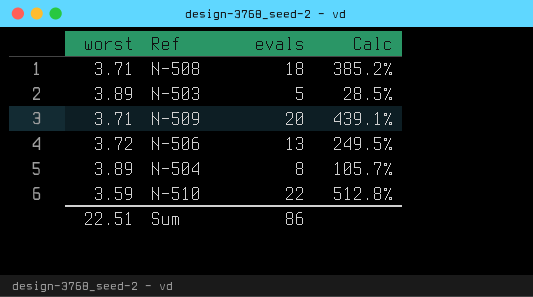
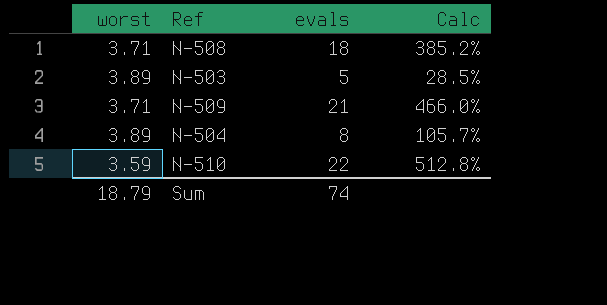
row N-506: 3.72 | 13 | 249.5% -> none
N-509 | evals: 20 -> 21
N-509 | Calc: 439.1% -> 466.0%
Sum | worst: 22.51 -> 18.79
Sum | evals: 86 -> 74

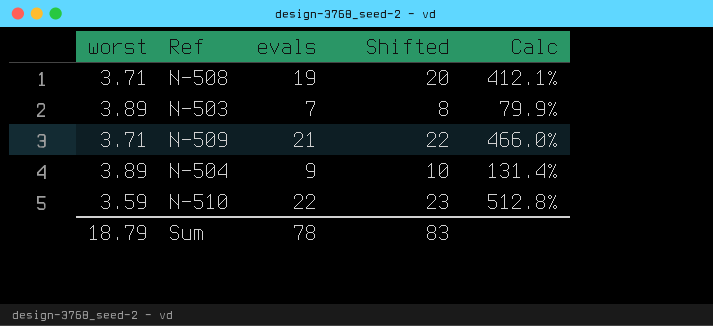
column Shifted | formula: none -> [evals] + 1
N-508 | evals: 18 -> 19
N-508 | Calc: 385.2% -> 412.1%
N-503 | evals: 5 -> 7
N-503 | Calc: 28.5% -> 79.9%
N-504 | evals: 8 -> 9
N-504 | Calc: 105.7% -> 131.4%
Sum | evals: 74 -> 78

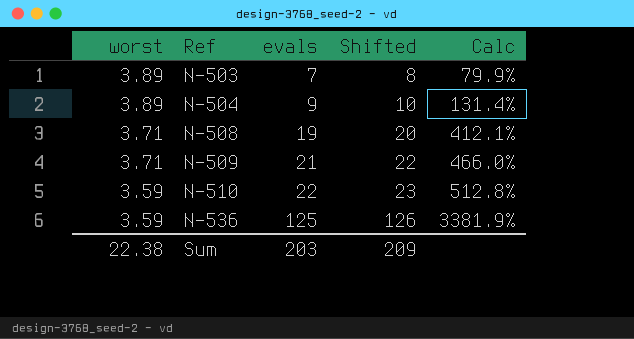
row order: none -> worst descending
row N-536: none -> 3.59 | 125 | 126 | 3381.9%
Sum | worst: 18.79 -> 22.38
Sum | evals: 78 -> 203
Sum | Shifted: 83 -> 209

